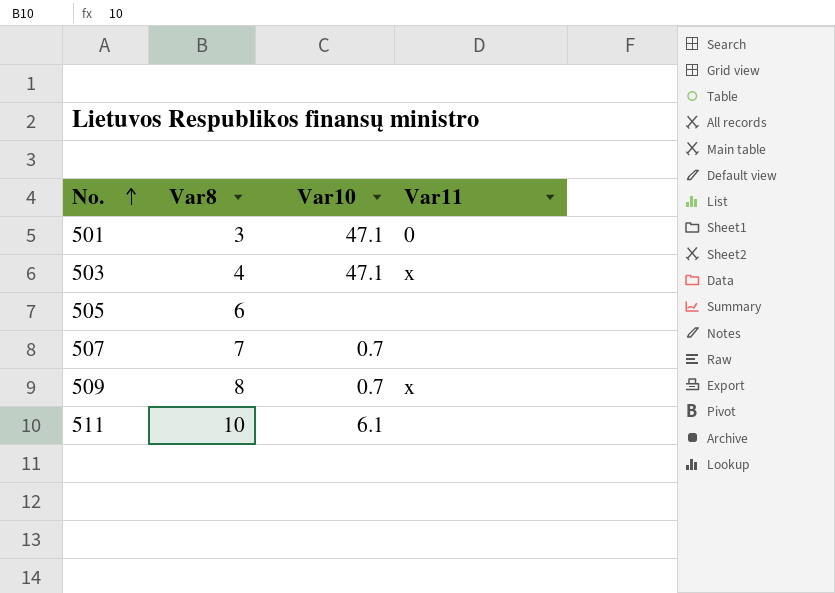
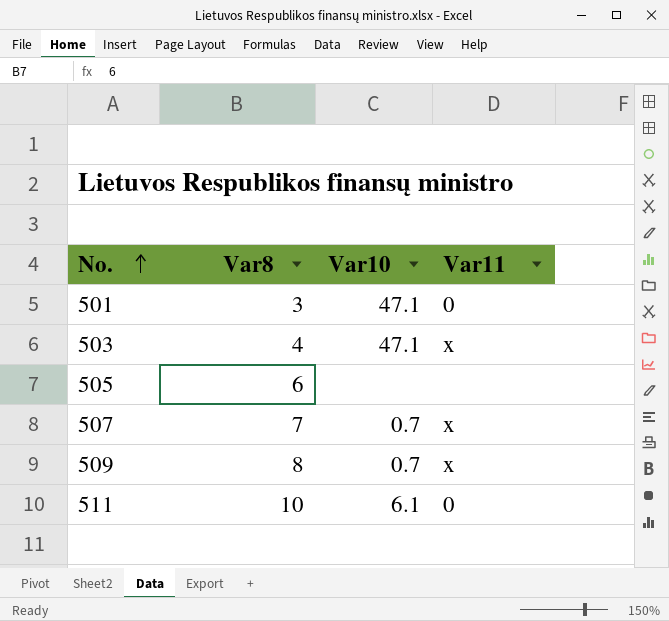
507 | Var11: none -> x
511 | Var11: none -> 0

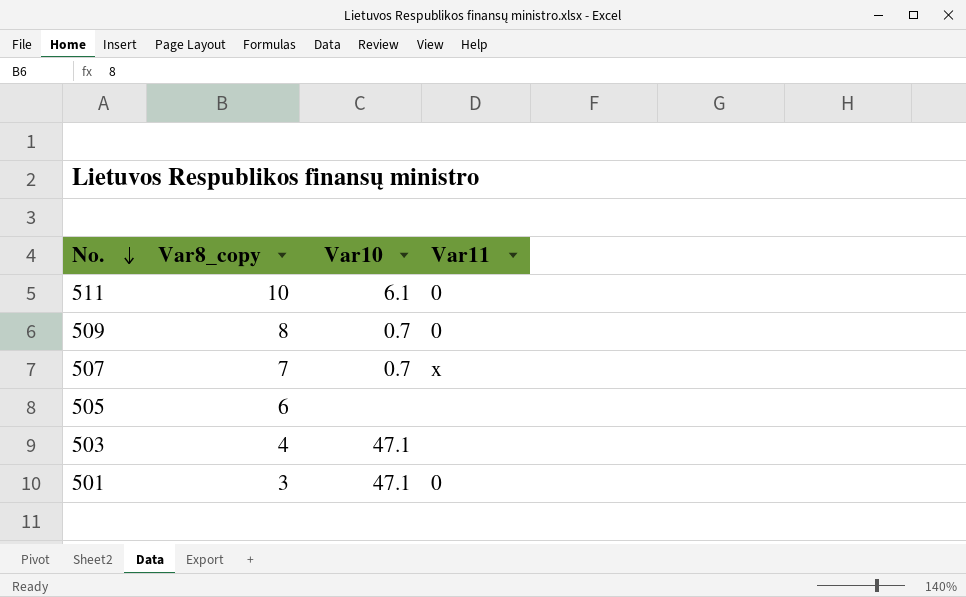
row order: No. ascending -> No. descending
column name: Var8 -> Var8_copy
509 | Var11: x -> 0
503 | Var11: x -> none

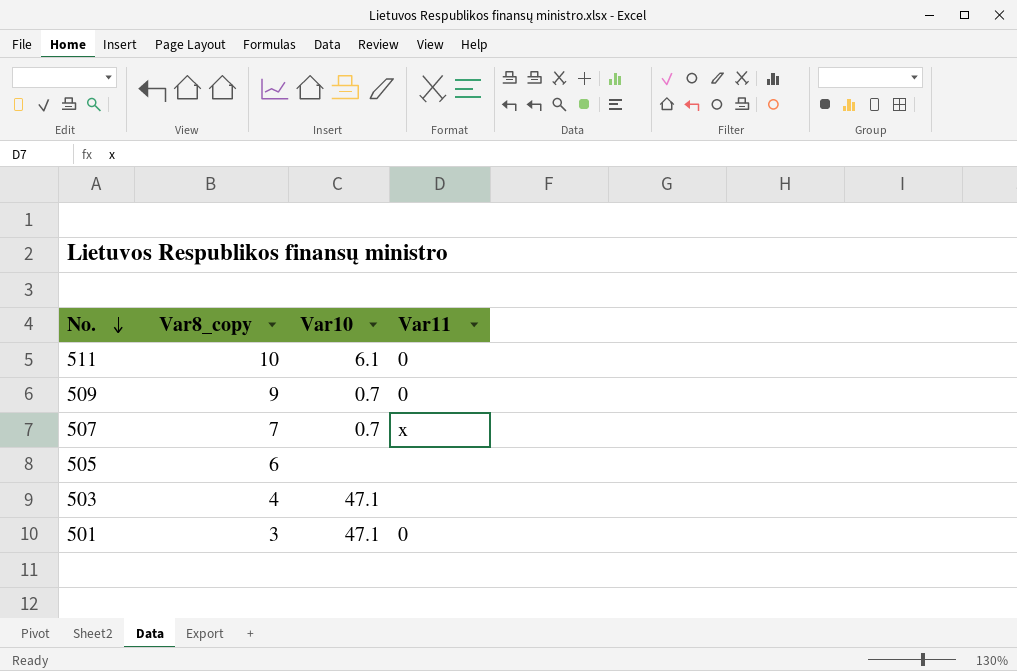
509 | Var8_copy: 8 -> 9

